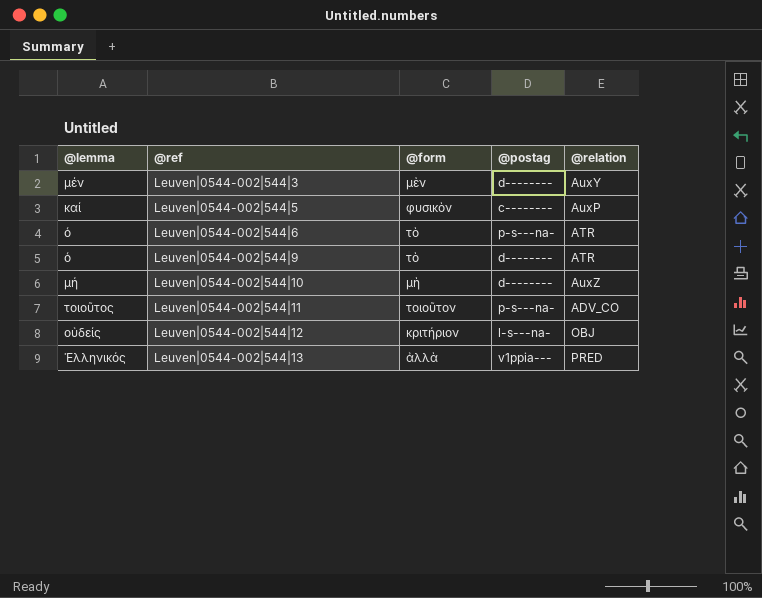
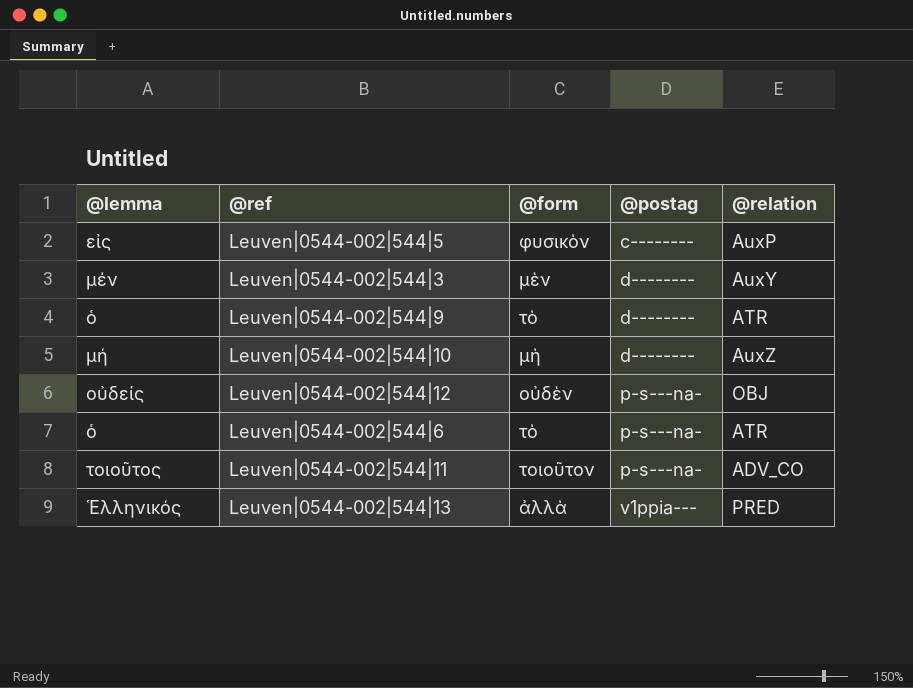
row order: @ref ascending -> @postag ascending
Leuven|0544-002|544|5 | @lemma: καί -> εἰς
Leuven|0544-002|544|12 | @form: κριτήριον -> οὐδὲν
Leuven|0544-002|544|12 | @postag: l-s---na- -> p-s---na-

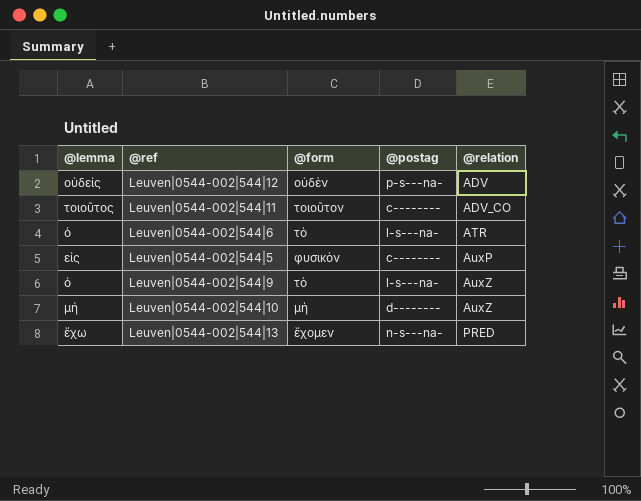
row order: @postag ascending -> @relation ascending
row Leuven|0544-002|544|3: μέν | μὲν | d-------- | AuxY -> none
Leuven|0544-002|544|12 | @relation: OBJ -> ADV
Leuven|0544-002|544|11 | @postag: p-s---na- -> c--------
Leuven|0544-002|544|6 | @postag: p-s---na- -> l-s---na-
Leuven|0544-002|544|9 | @postag: d-------- -> l-s---na-
Leuven|0544-002|544|9 | @relation: ATR -> AuxZ
Leuven|0544-002|544|13 | @lemma: Ἑλληνικός -> ἔχω
Leuven|0544-002|544|13 | @form: ἀλλὰ -> ἔχομεν
Leuven|0544-002|544|13 | @postag: v1ppia--- -> n-s---na-

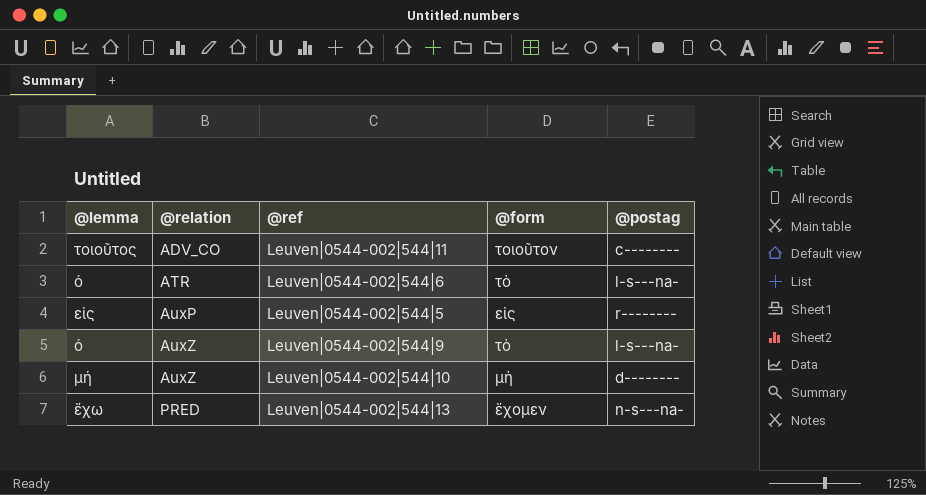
column @relation | position: 5 -> 2
row Leuven|0544-002|544|12: οὐδείς | οὐδὲν | p-s---na- | ADV -> none
Leuven|0544-002|544|5 | @form: φυσικὸν -> εἰς
Leuven|0544-002|544|5 | @postag: c-------- -> r--------

